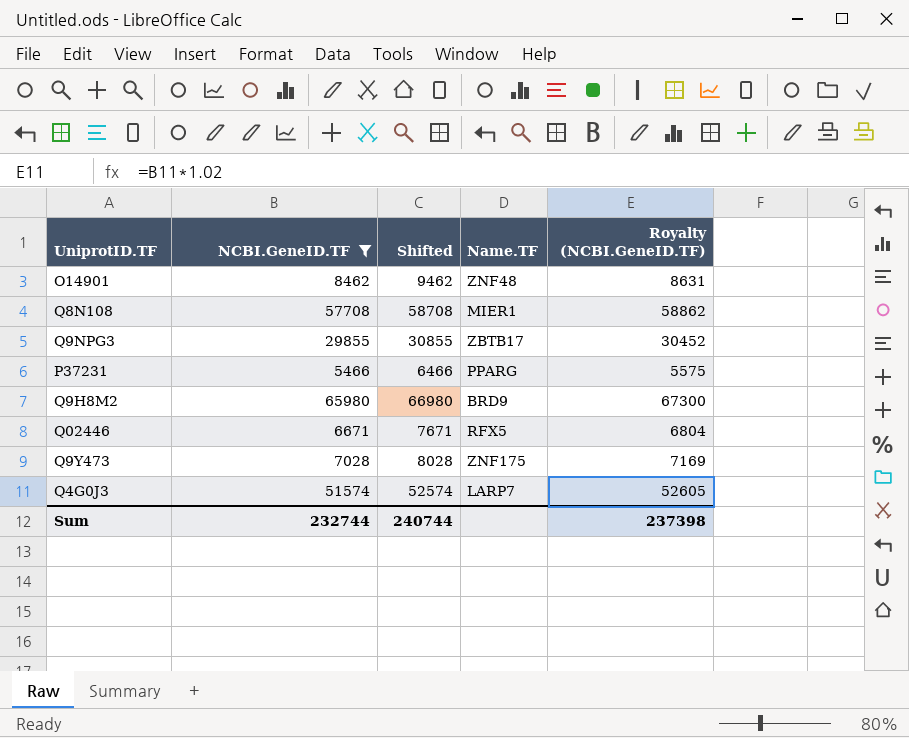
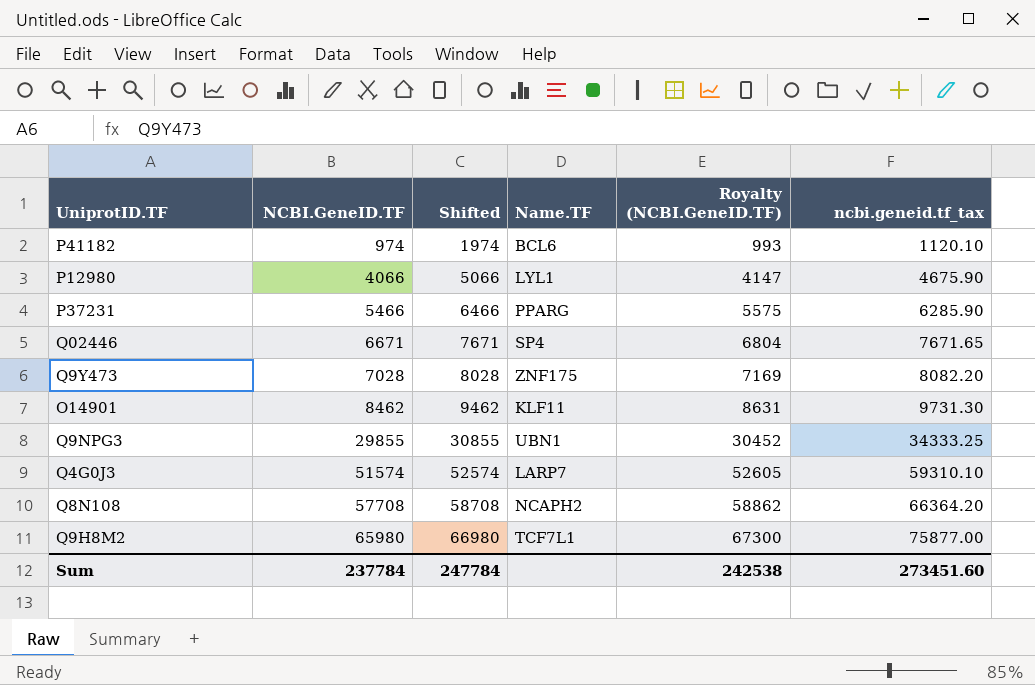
filter: NCBI.GeneID.TF >= 5466 -> none
row order: none -> NCBI.GeneID.TF ascending
column ncbi.geneid.tf_tax | formula: none -> [NCBI.GeneID.TF] * 1.15
Q02446 | Name.TF: RFX5 -> SP4
O14901 | Name.TF: ZNF48 -> KLF11
Q9NPG3 | Name.TF: ZBTB17 -> UBN1
Q8N108 | Name.TF: MIER1 -> NCAPH2
Q9H8M2 | Name.TF: BRD9 -> TCF7L1
Sum | NCBI.GeneID.TF: 232744 -> 237784
Sum | Shifted: 240744 -> 247784
Sum | Royalty (NCBI.GeneID.TF): 237398 -> 242538

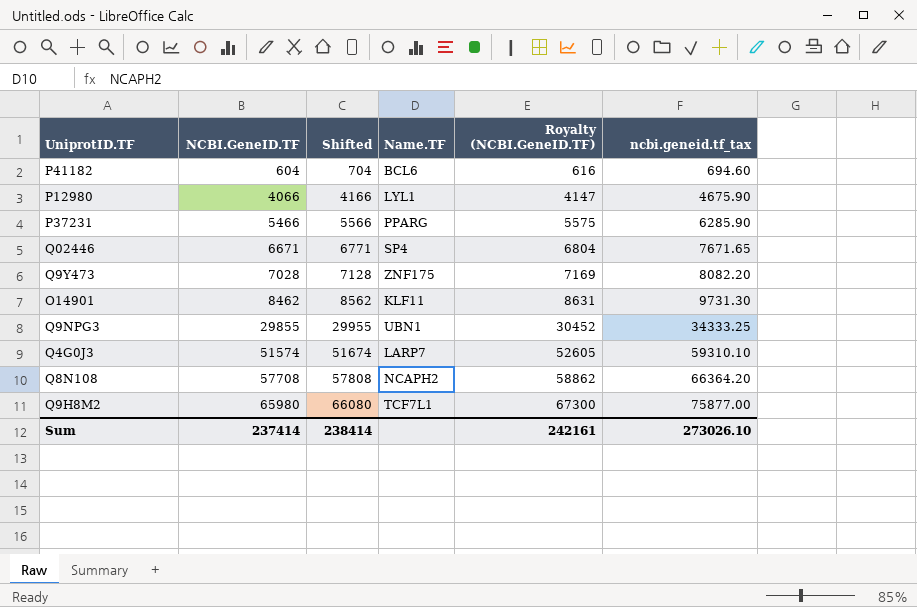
column Shifted | formula: [NCBI.GeneID.TF] + 1000 -> [NCBI.GeneID.TF] + 100
P41182 | NCBI.GeneID.TF: 974 -> 604
P41182 | Royalty (NCBI.GeneID.TF): 993 -> 616
P41182 | ncbi.geneid.tf_tax: 1120.10 -> 694.60
Sum | NCBI.GeneID.TF: 237784 -> 237414
Sum | Shifted: 247784 -> 238414
Sum | Royalty (NCBI.GeneID.TF): 242538 -> 242161
Sum | ncbi.geneid.tf_tax: 273451.60 -> 273026.10

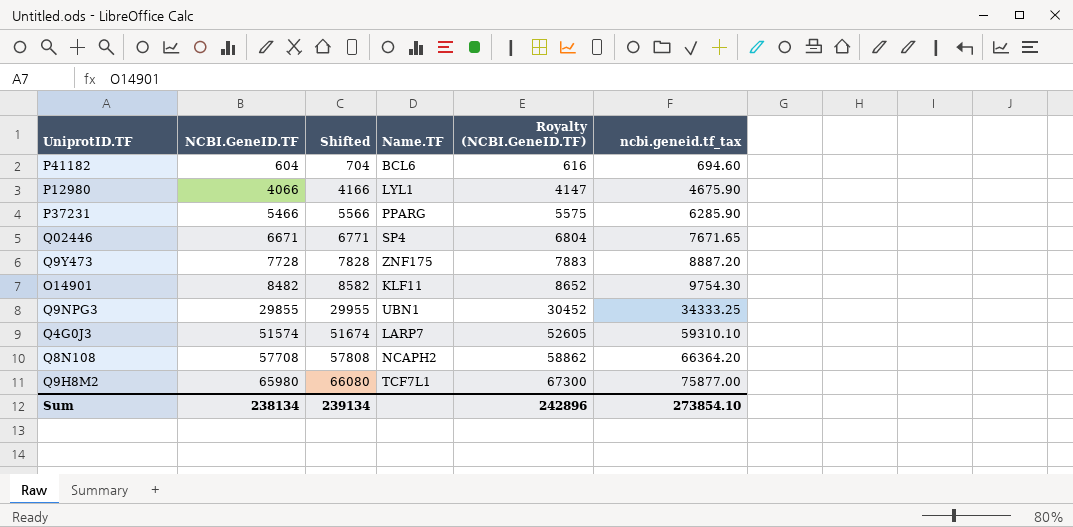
Q9Y473 | NCBI.GeneID.TF: 7028 -> 7728
Q9Y473 | Shifted: 7128 -> 7828
Q9Y473 | Royalty (NCBI.GeneID.TF): 7169 -> 7883
Q9Y473 | ncbi.geneid.tf_tax: 8082.20 -> 8887.20
O14901 | NCBI.GeneID.TF: 8462 -> 8482
O14901 | Shifted: 8562 -> 8582
O14901 | Royalty (NCBI.GeneID.TF): 8631 -> 8652
O14901 | ncbi.geneid.tf_tax: 9731.30 -> 9754.30
Sum | NCBI.GeneID.TF: 237414 -> 238134
Sum | Shifted: 238414 -> 239134
Sum | Royalty (NCBI.GeneID.TF): 242161 -> 242896
Sum | ncbi.geneid.tf_tax: 273026.10 -> 273854.10

